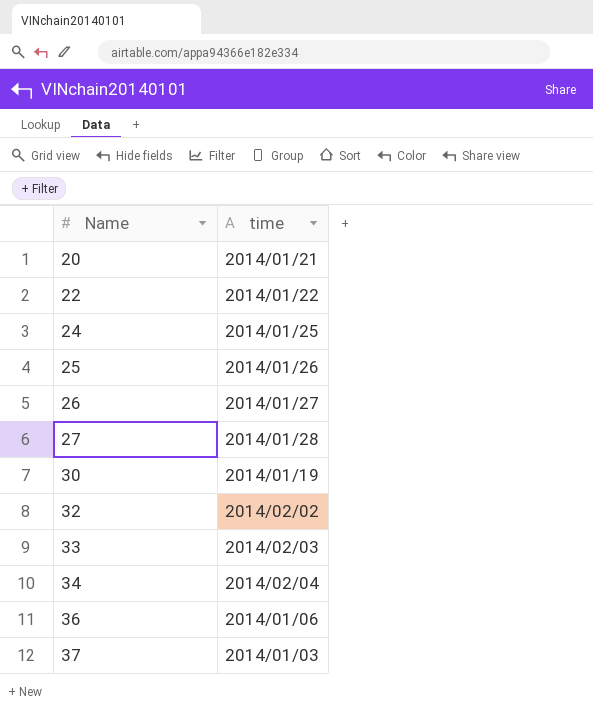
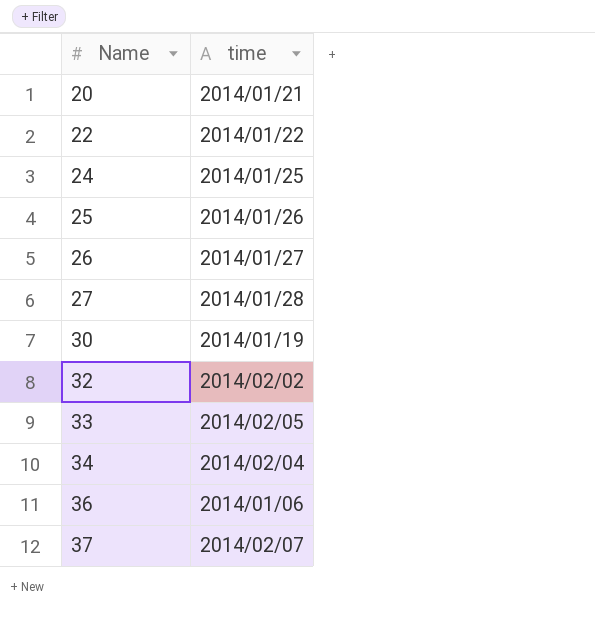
33 | time: 2014/02/03 -> 2014/02/05
37 | time: 2014/01/03 -> 2014/02/07

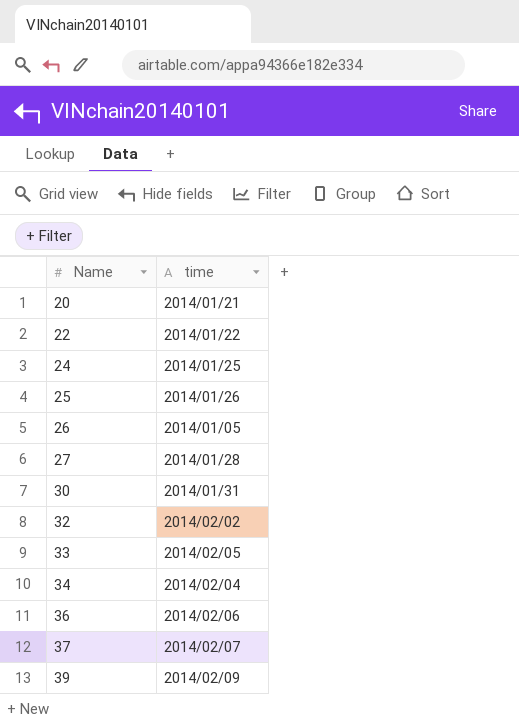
26 | time: 2014/01/27 -> 2014/01/05
30 | time: 2014/01/19 -> 2014/01/31
36 | time: 2014/01/06 -> 2014/02/06
row 39: none -> 2014/02/09

